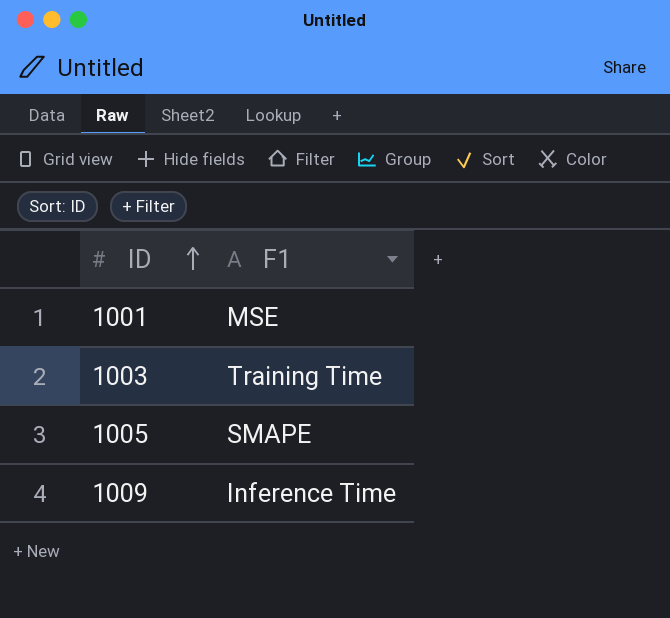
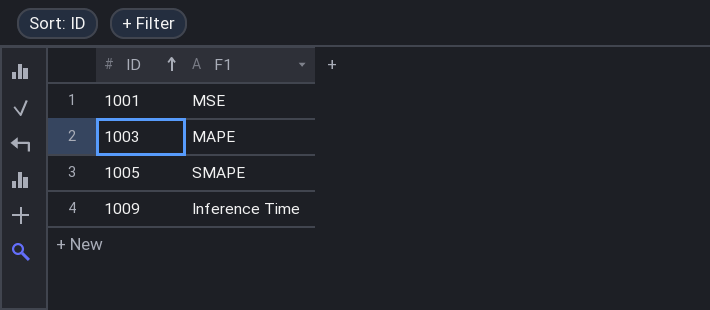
1003 | F1: Training Time -> MAPE

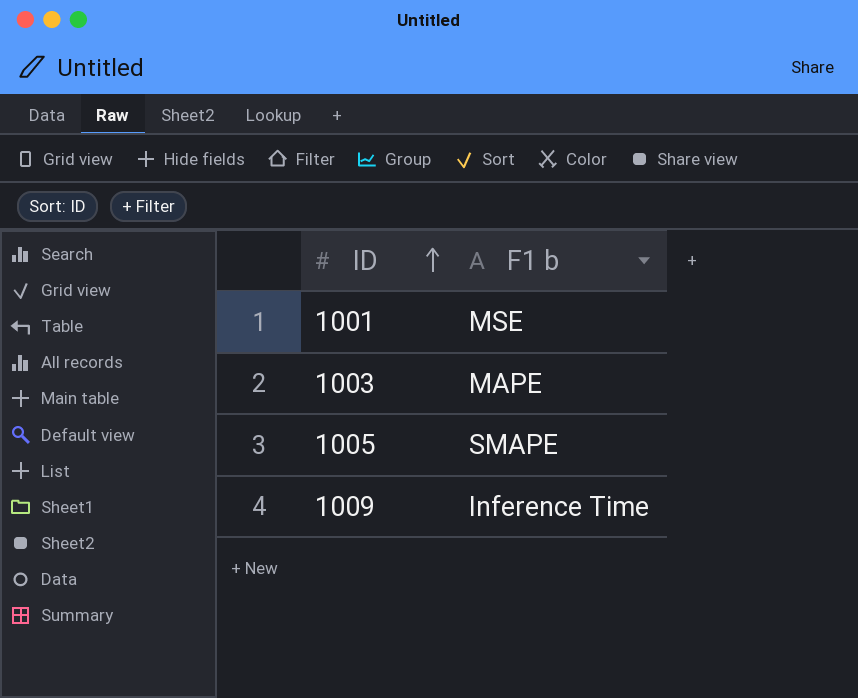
column name: F1 -> F1 b

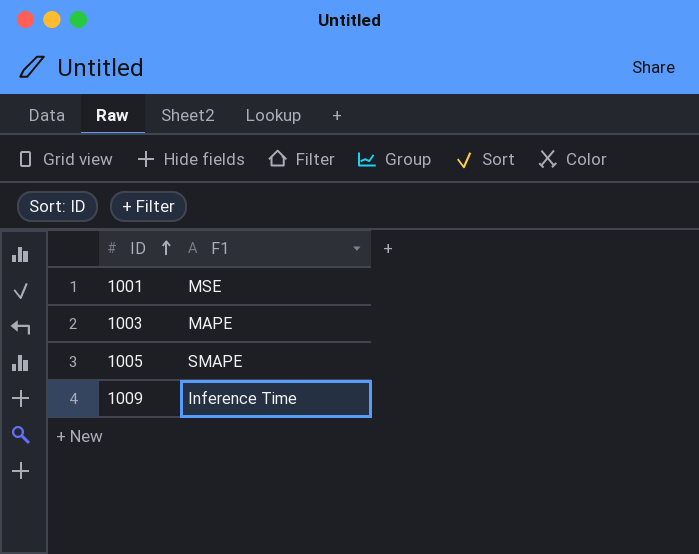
column name: F1 b -> F1

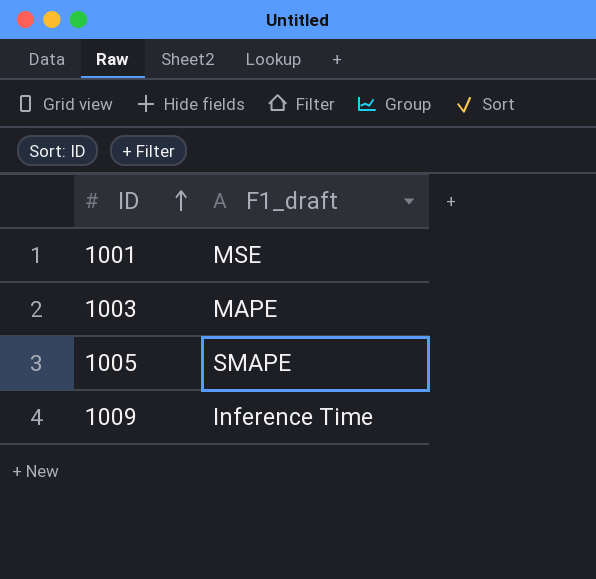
column name: F1 -> F1_draft

